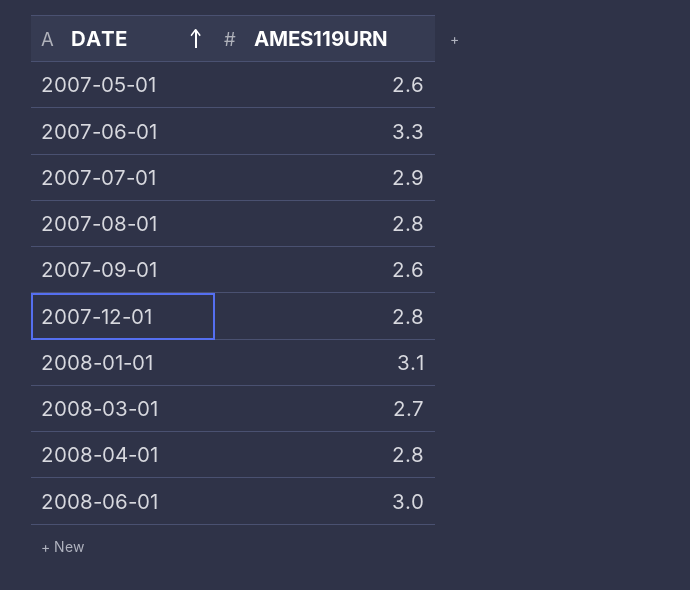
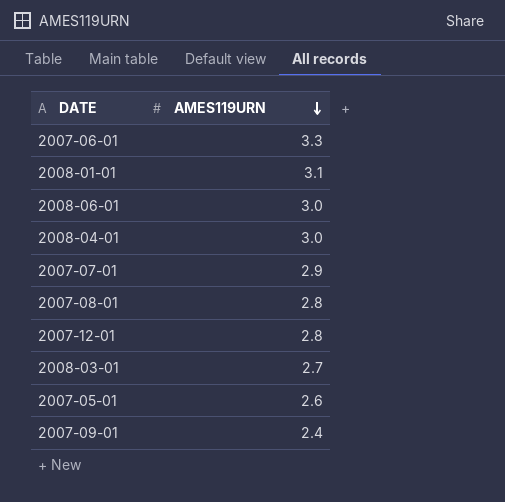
row order: DATE ascending -> AMES119URN descending
2008-04-01 | AMES119URN: 2.8 -> 3.0
2007-09-01 | AMES119URN: 2.6 -> 2.4

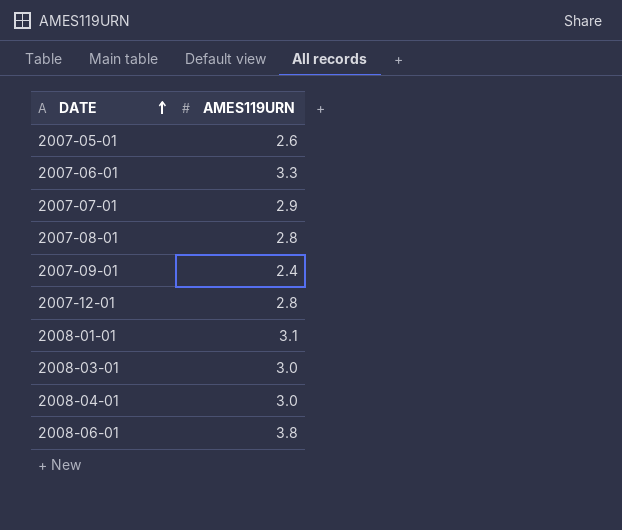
row order: AMES119URN descending -> DATE ascending
2008-03-01 | AMES119URN: 2.7 -> 3.0
2008-06-01 | AMES119URN: 3.0 -> 3.8

